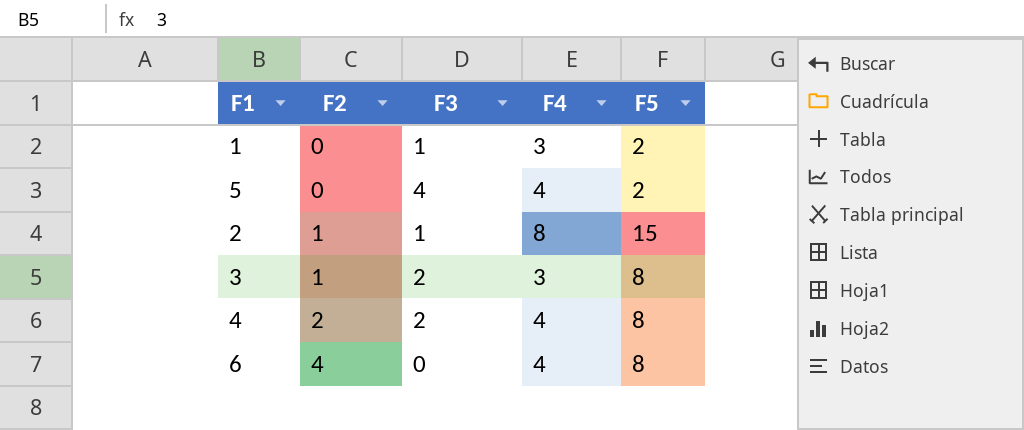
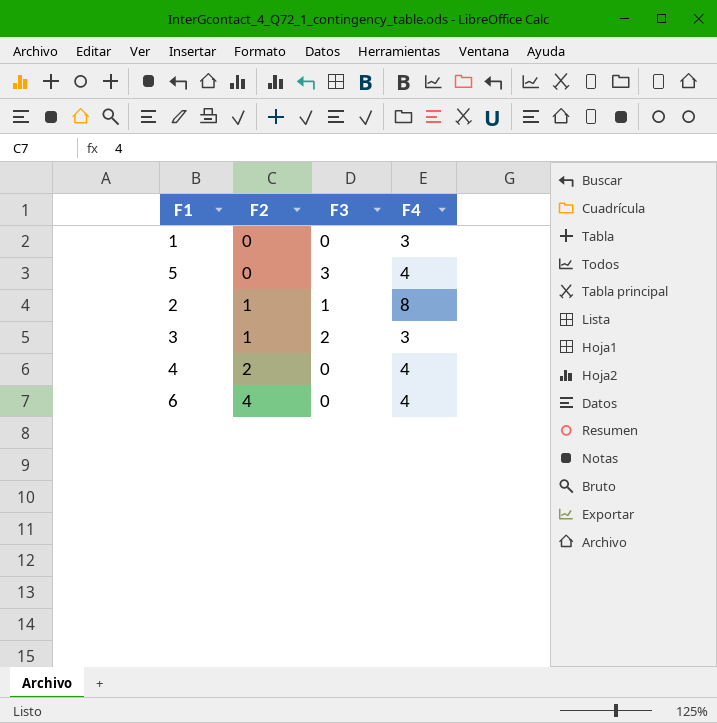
column F5 | position: 5 -> none
1 | F3: 1 -> 0
5 | F3: 4 -> 3
4 | F3: 2 -> 0

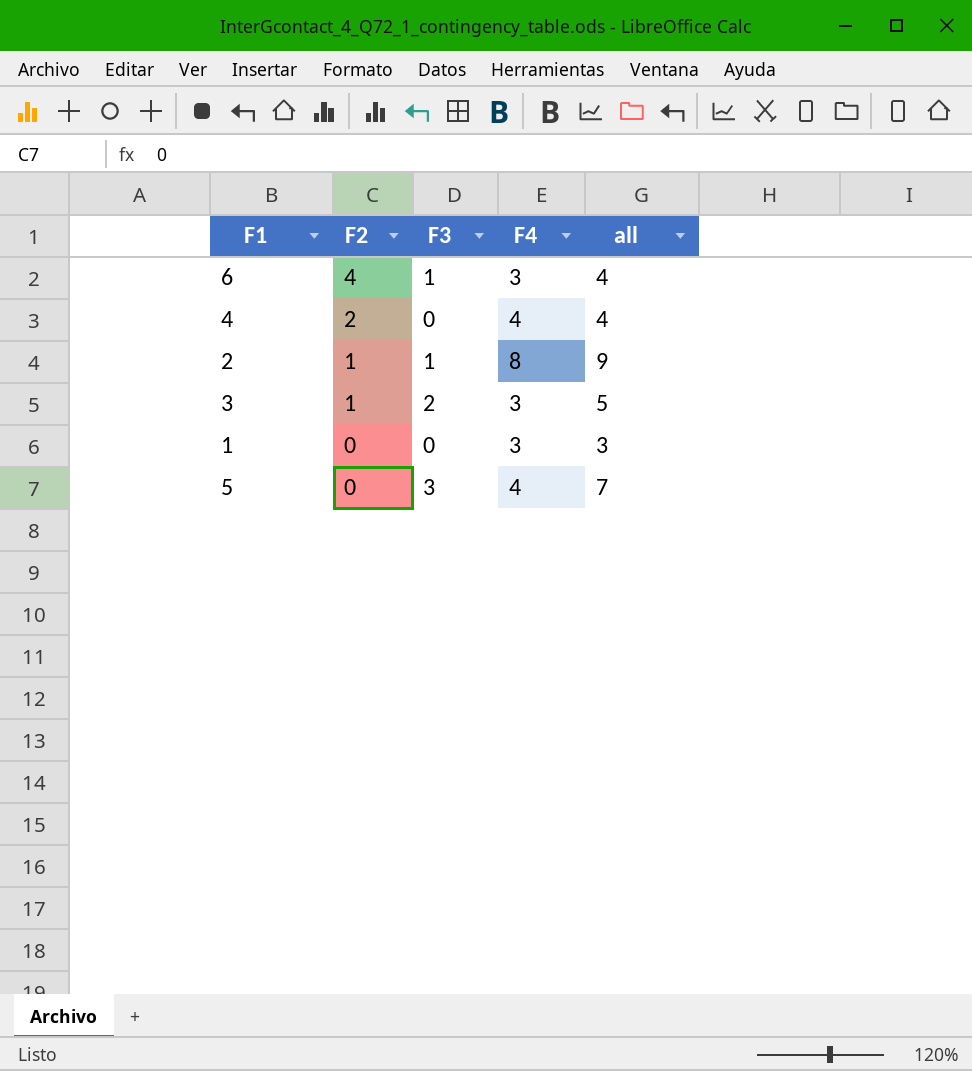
row order: F2 ascending -> F2 descending
column all | formula: none -> [F3] + [F4]
6 | F3: 0 -> 1
6 | F4: 4 -> 3

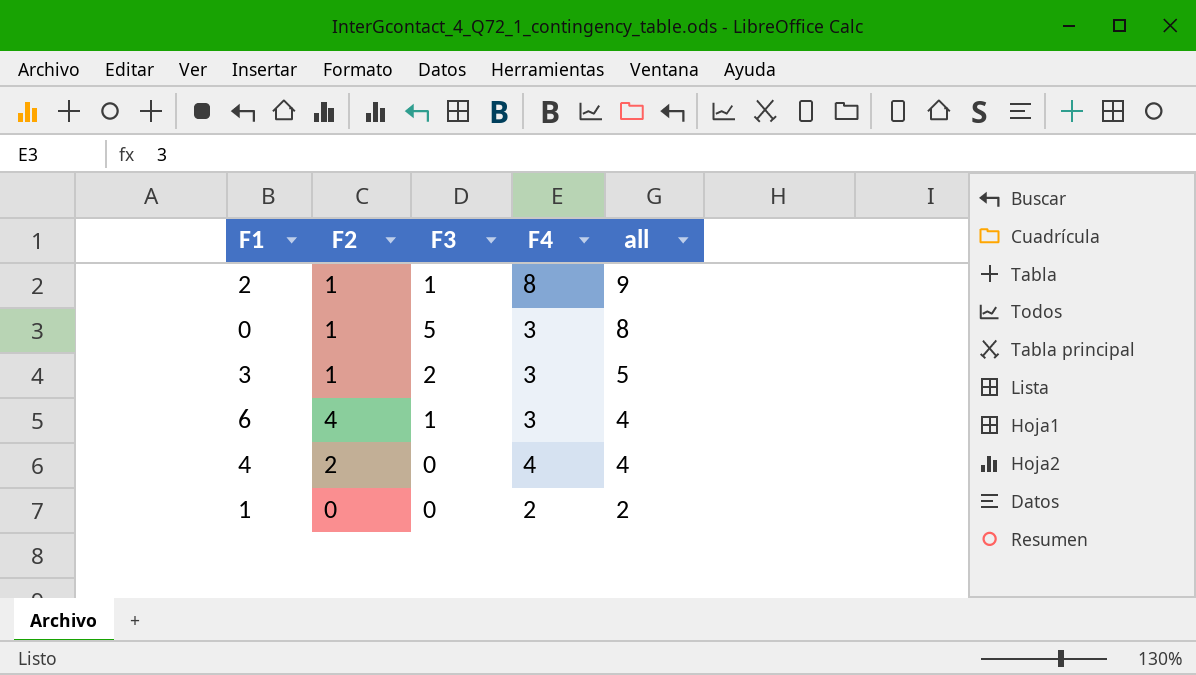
row order: F2 descending -> all descending
row 5: 0 | 3 | 4 | 7 -> none
row 0: none -> 1 | 5 | 3 | 8
1 | F4: 3 -> 2
1 | all: 3 -> 2

